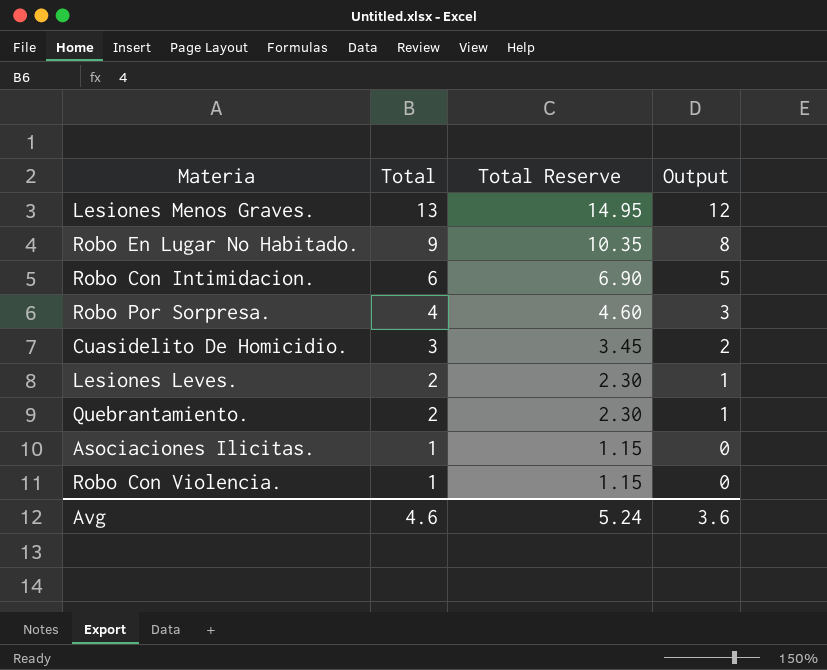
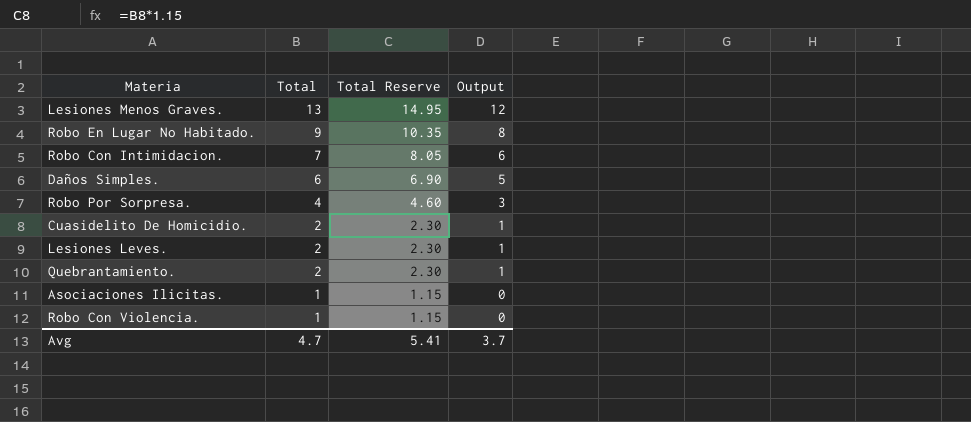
Robo Con Intimidacion. | Total: 6 -> 7
Robo Con Intimidacion. | Total Reserve: 6.90 -> 8.05
Robo Con Intimidacion. | Output: 5 -> 6
row Daños Simples.: none -> 6 | 6.90 | 5
Cuasidelito De Homicidio. | Total: 3 -> 2
Cuasidelito De Homicidio. | Total Reserve: 3.45 -> 2.30
Cuasidelito De Homicidio. | Output: 2 -> 1
Avg | Total: 4.6 -> 4.7
Avg | Total Reserve: 5.24 -> 5.41
Avg | Output: 3.6 -> 3.7

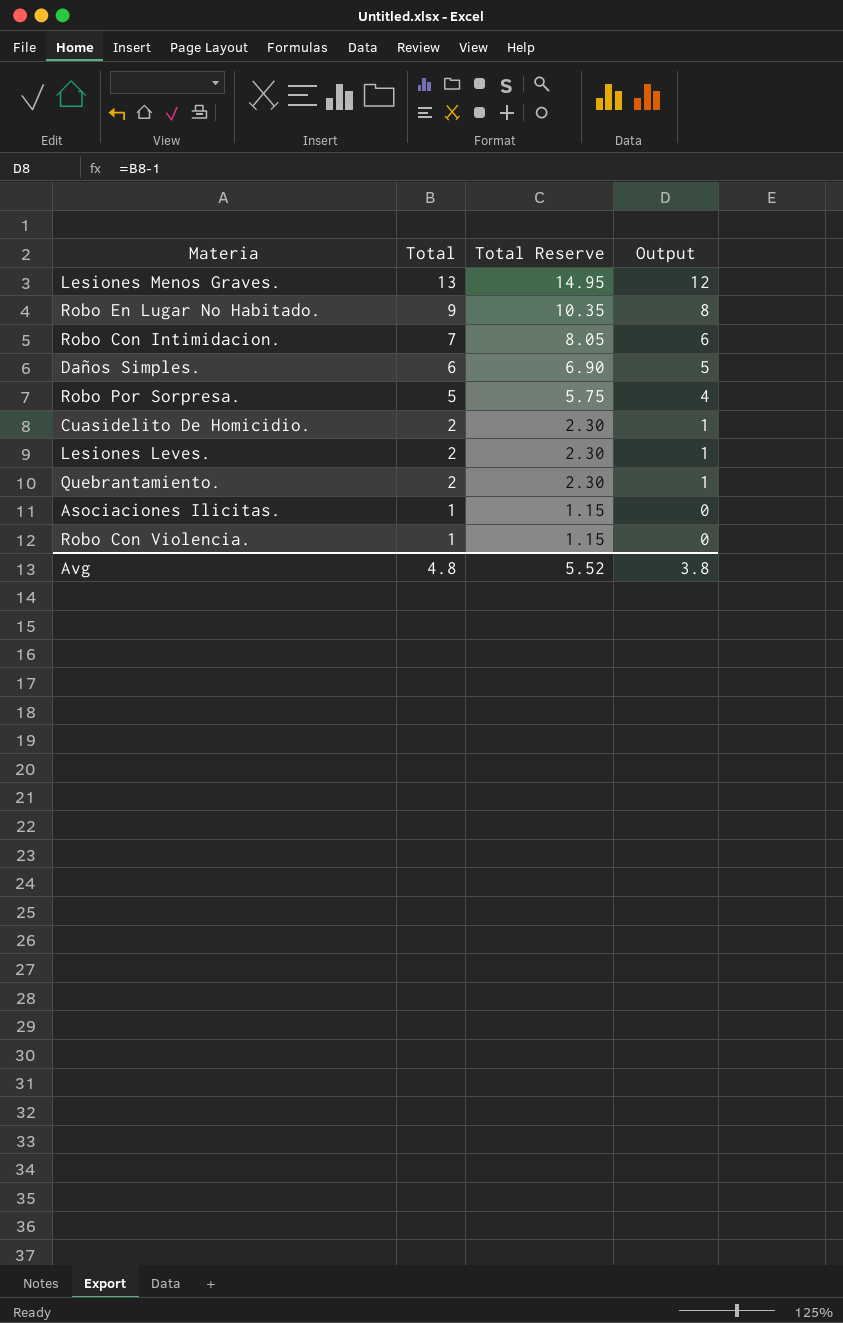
Robo Por Sorpresa. | Total: 4 -> 5
Robo Por Sorpresa. | Total Reserve: 4.60 -> 5.75
Robo Por Sorpresa. | Output: 3 -> 4
Avg | Total: 4.7 -> 4.8
Avg | Total Reserve: 5.41 -> 5.52
Avg | Output: 3.7 -> 3.8

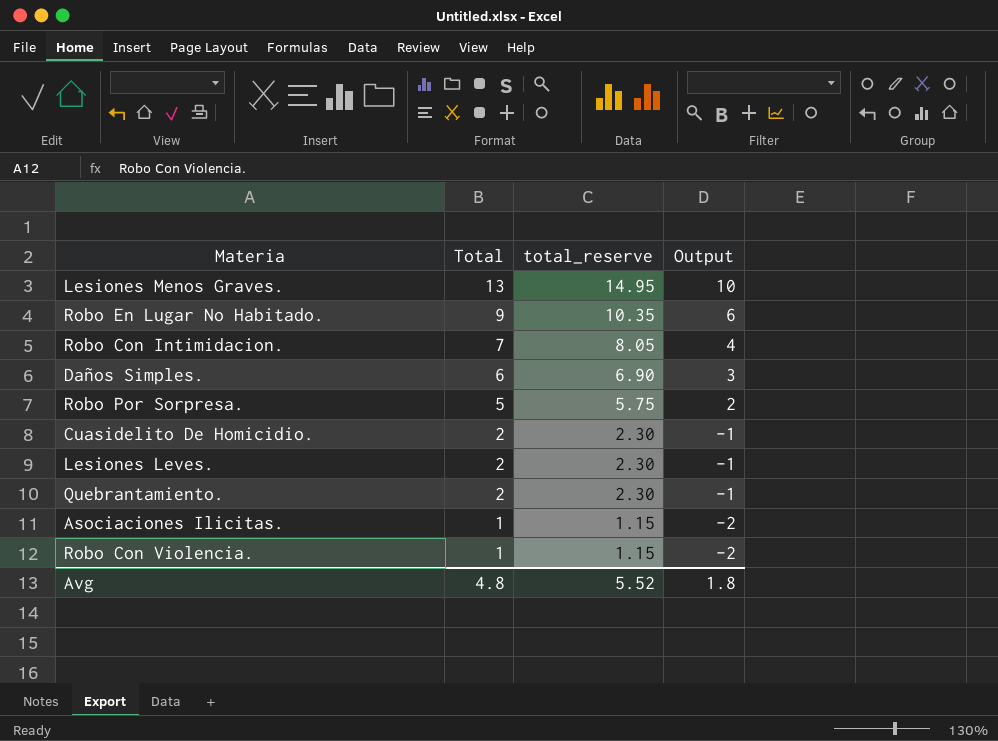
column name: Total Reserve -> total_reserve
column Output | formula: [Total] - 1 -> [Total] - 3
Avg | Output: 3.8 -> 1.8

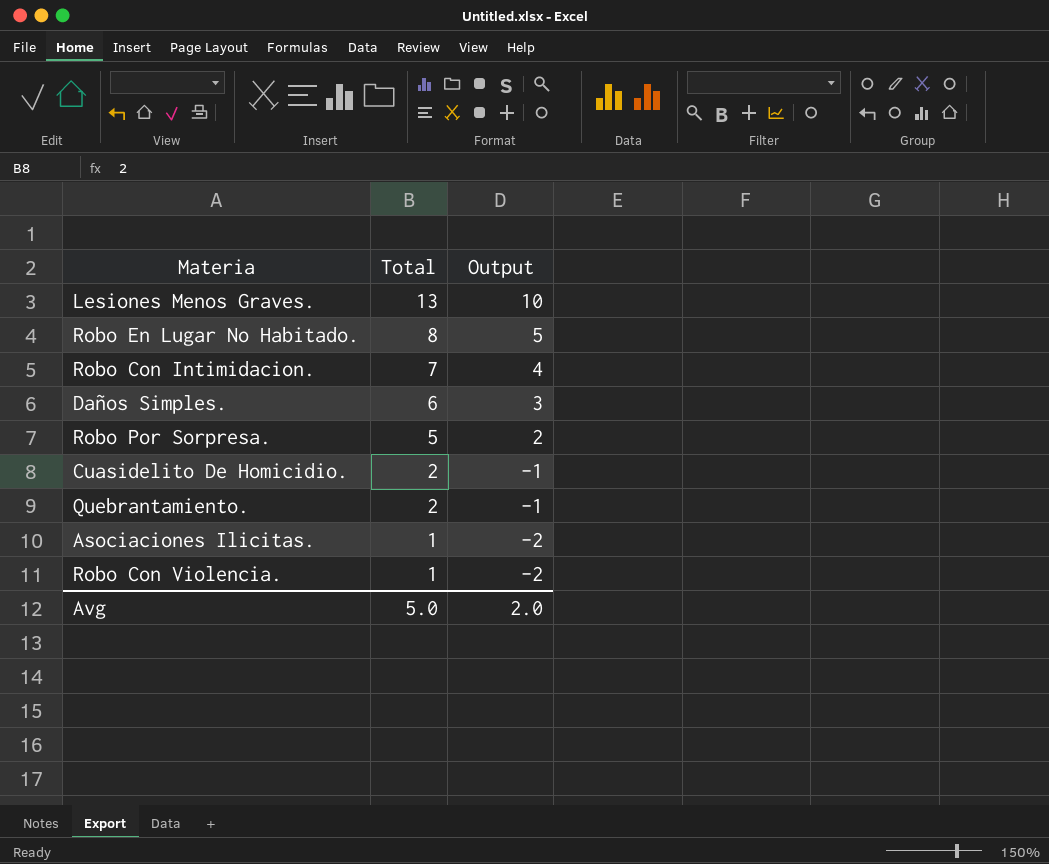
column total_reserve | formula: [Total] * 1.15 -> none
row Lesiones Leves.: 2 | 2.30 | -1 -> none
Robo En Lugar No Habitado. | Total: 9 -> 8
Robo En Lugar No Habitado. | Output: 6 -> 5
Avg | Total: 4.8 -> 5.0
Avg | Output: 1.8 -> 2.0

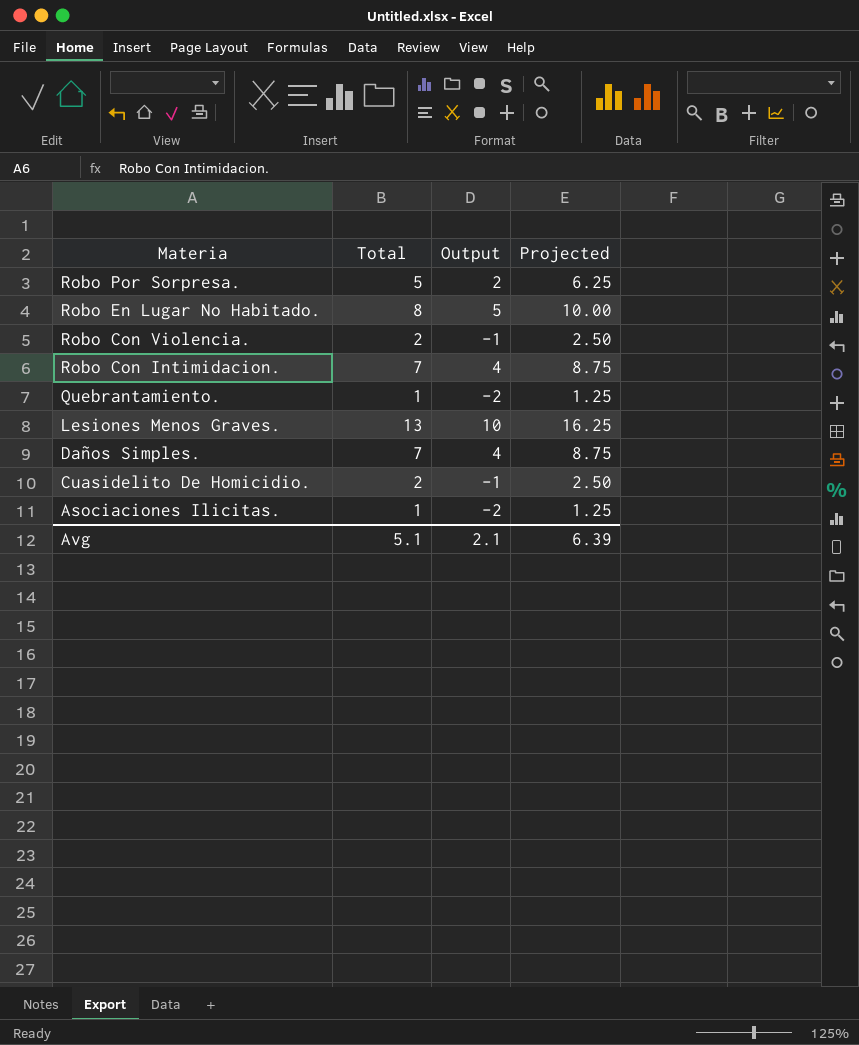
row order: Total descending -> Materia descending
column Projected | formula: none -> [Total] * 1.25
Robo Con Violencia. | Total: 1 -> 2
Robo Con Violencia. | Output: -2 -> -1
Quebrantamiento. | Total: 2 -> 1
Quebrantamiento. | Output: -1 -> -2
Daños Simples. | Total: 6 -> 7
Daños Simples. | Output: 3 -> 4
Avg | Total: 5.0 -> 5.1
Avg | Output: 2.0 -> 2.1

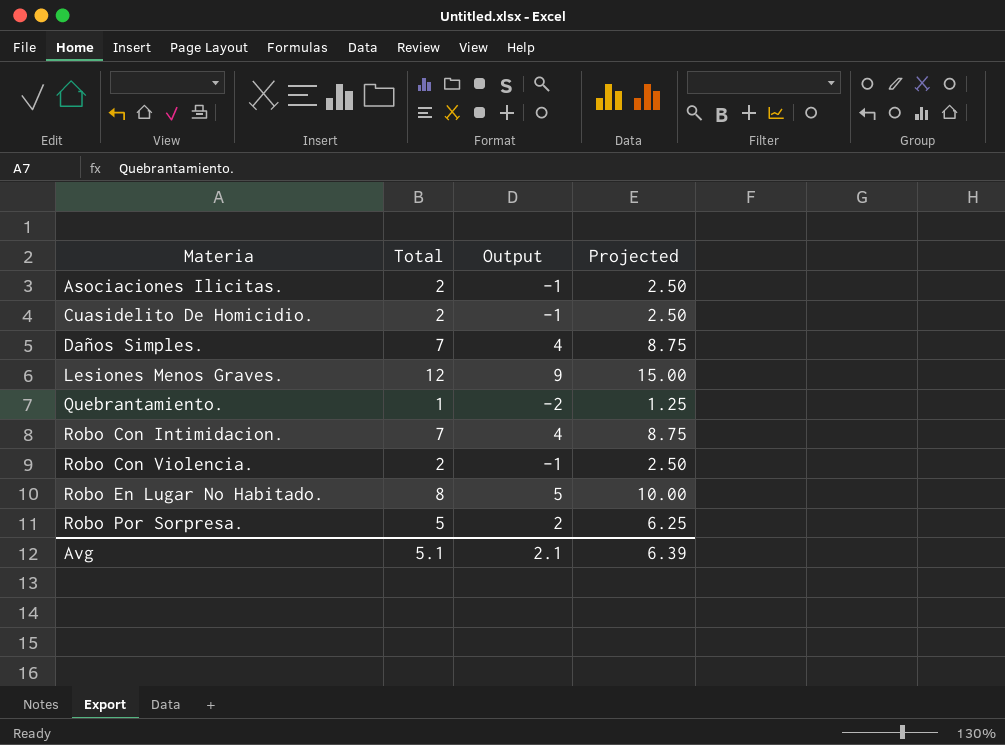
row order: Materia descending -> Materia ascending
Asociaciones Ilicitas. | Total: 1 -> 2
Asociaciones Ilicitas. | Output: -2 -> -1
Asociaciones Ilicitas. | Projected: 1.25 -> 2.50
Lesiones Menos Graves. | Total: 13 -> 12
Lesiones Menos Graves. | Output: 10 -> 9
Lesiones Menos Graves. | Projected: 16.25 -> 15.00

